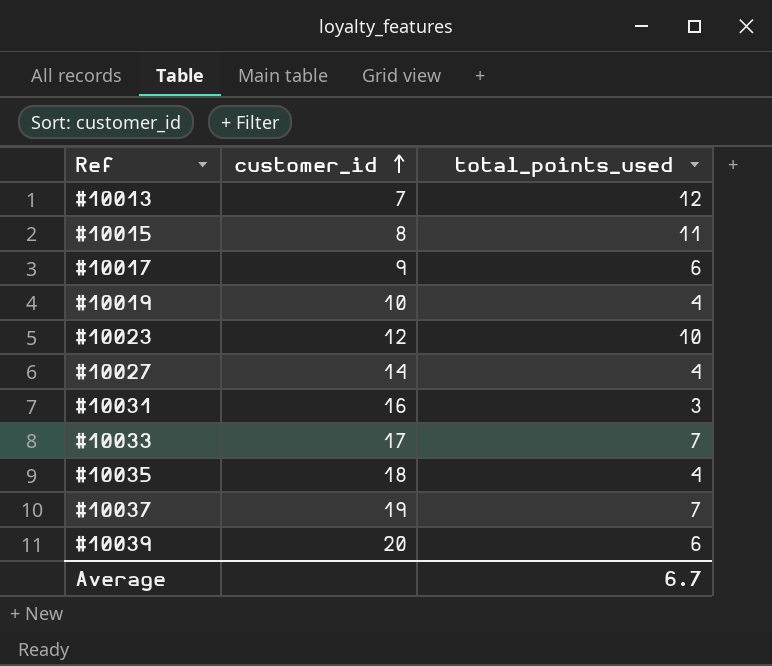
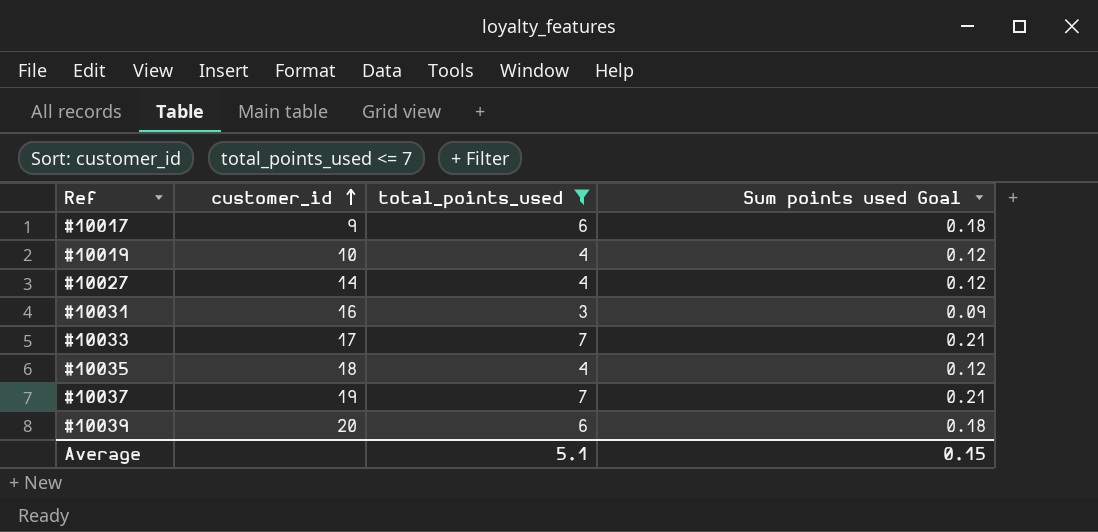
filter: none -> total_points_used <= 7
column Sum points used Goal | formula: none -> [total_points_used] * 0.03
Average | total_points_used: 6.7 -> 5.1

